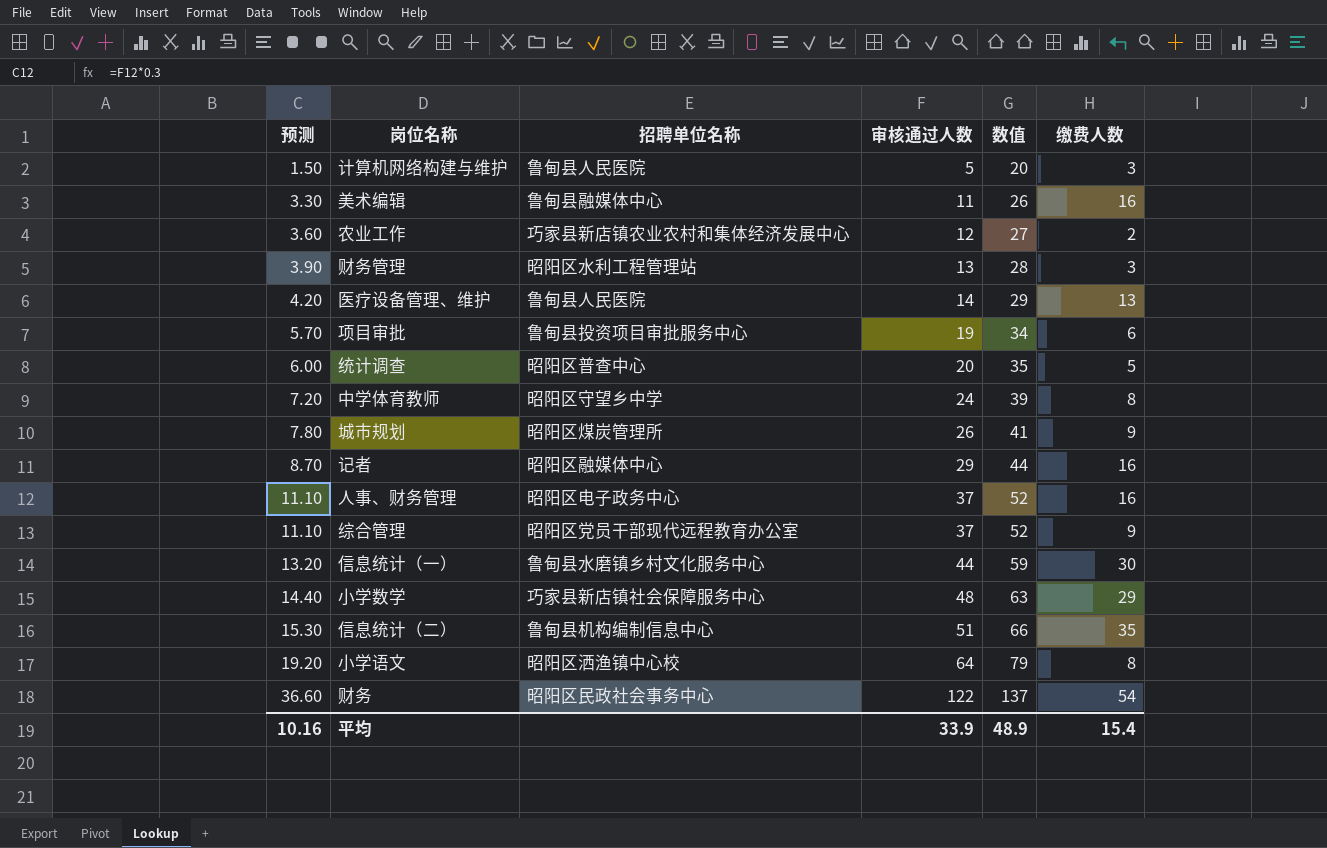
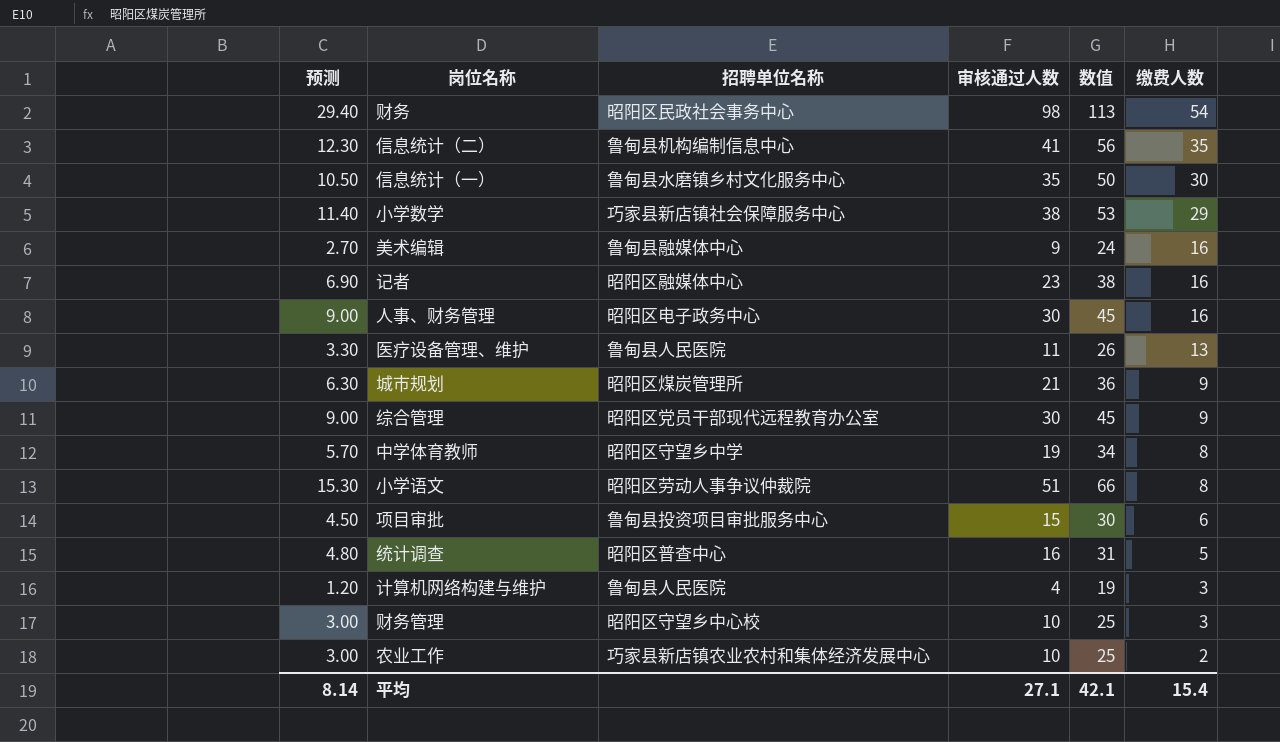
row order: 预测 ascending -> 缴费人数 descending
财务 | 预测: 36.60 -> 29.40
财务 | 审核通过人数: 122 -> 98
财务 | 数值: 137 -> 113
信息统计（二） | 预测: 15.30 -> 12.30
信息统计（二） | 审核通过人数: 51 -> 41
信息统计（二） | 数值: 66 -> 56
信息统计（一） | 预测: 13.20 -> 10.50
信息统计（一） | 审核通过人数: 44 -> 35
信息统计（一） | 数值: 59 -> 50
小学数学 | 预测: 14.40 -> 11.40
小学数学 | 审核通过人数: 48 -> 38
小学数学 | 数值: 63 -> 53
美术编辑 | 预测: 3.30 -> 2.70
美术编辑 | 审核通过人数: 11 -> 9
美术编辑 | 数值: 26 -> 24
记者 | 预测: 8.70 -> 6.90
记者 | 审核通过人数: 29 -> 23
记者 | 数值: 44 -> 38
人事、财务管理 | 预测: 11.10 -> 9.00
人事、财务管理 | 审核通过人数: 37 -> 30
人事、财务管理 | 数值: 52 -> 45
医疗设备管理、维护 | 预测: 4.20 -> 3.30
医疗设备管理、维护 | 审核通过人数: 14 -> 11
医疗设备管理、维护 | 数值: 29 -> 26
城市规划 | 预测: 7.80 -> 6.30
城市规划 | 审核通过人数: 26 -> 21
城市规划 | 数值: 41 -> 36
综合管理 | 预测: 11.10 -> 9.00
综合管理 | 审核通过人数: 37 -> 30
综合管理 | 数值: 52 -> 45
中学体育教师 | 预测: 7.20 -> 5.70
中学体育教师 | 审核通过人数: 24 -> 19
中学体育教师 | 数值: 39 -> 34
小学语文 | 预测: 19.20 -> 15.30
小学语文 | 招聘单位名称: 昭阳区洒渔镇中心校 -> 昭阳区劳动人事争议仲裁院
小学语文 | 审核通过人数: 64 -> 51
小学语文 | 数值: 79 -> 66
项目审批 | 预测: 5.70 -> 4.50
项目审批 | 审核通过人数: 19 -> 15
项目审批 | 数值: 34 -> 30
统计调查 | 预测: 6.00 -> 4.80
统计调查 | 审核通过人数: 20 -> 16
统计调查 | 数值: 35 -> 31
计算机网络构建与维护 | 预测: 1.50 -> 1.20
计算机网络构建与维护 | 审核通过人数: 5 -> 4
计算机网络构建与维护 | 数值: 20 -> 19
财务管理 | 预测: 3.90 -> 3.00
财务管理 | 招聘单位名称: 昭阳区水利工程管理站 -> 昭阳区守望乡中心校
财务管理 | 审核通过人数: 13 -> 10
财务管理 | 数值: 28 -> 25
农业工作 | 预测: 3.60 -> 3.00
农业工作 | 审核通过人数: 12 -> 10
农业工作 | 数值: 27 -> 25
平均 | 预测: 10.16 -> 8.14
平均 | 审核通过人数: 33.9 -> 27.1
平均 | 数值: 48.9 -> 42.1

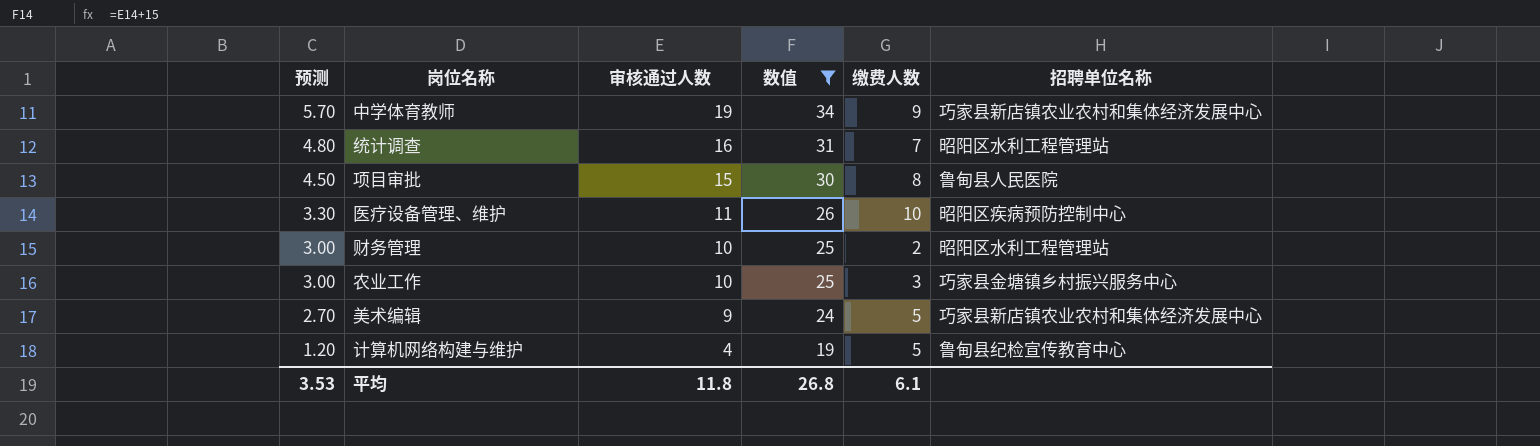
filter: none -> 数值 <= 34
row order: 缴费人数 descending -> 预测 descending
column 招聘单位名称 | position: 3 -> 6
中学体育教师 | 缴费人数: 8 -> 9
中学体育教师 | 招聘单位名称: 昭阳区守望乡中学 -> 巧家县新店镇农业农村和集体经济发展中心
统计调查 | 缴费人数: 5 -> 7
统计调查 | 招聘单位名称: 昭阳区普查中心 -> 昭阳区水利工程管理站
项目审批 | 缴费人数: 6 -> 8
项目审批 | 招聘单位名称: 鲁甸县投资项目审批服务中心 -> 鲁甸县人民医院
医疗设备管理、维护 | 缴费人数: 13 -> 10
医疗设备管理、维护 | 招聘单位名称: 鲁甸县人民医院 -> 昭阳区疾病预防控制中心
财务管理 | 缴费人数: 3 -> 2
财务管理 | 招聘单位名称: 昭阳区守望乡中心校 -> 昭阳区水利工程管理站
农业工作 | 缴费人数: 2 -> 3
农业工作 | 招聘单位名称: 巧家县新店镇农业农村和集体经济发展中心 -> 巧家县金塘镇乡村振兴服务中心
美术编辑 | 缴费人数: 16 -> 5
美术编辑 | 招聘单位名称: 鲁甸县融媒体中心 -> 巧家县新店镇农业农村和集体经济发展中心
计算机网络构建与维护 | 缴费人数: 3 -> 5
计算机网络构建与维护 | 招聘单位名称: 鲁甸县人民医院 -> 鲁甸县纪检宣传教育中心
平均 | 预测: 8.14 -> 3.53
平均 | 审核通过人数: 27.1 -> 11.8
平均 | 数值: 42.1 -> 26.8
平均 | 缴费人数: 15.4 -> 6.1

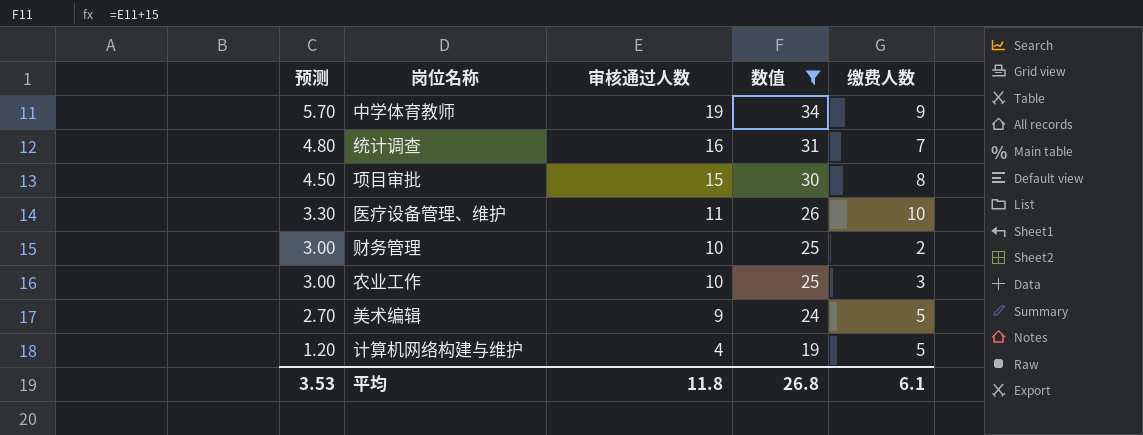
column 招聘单位名称 | position: 6 -> none

